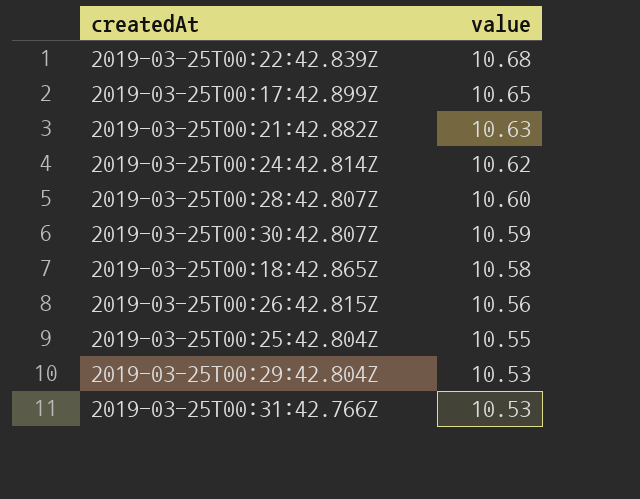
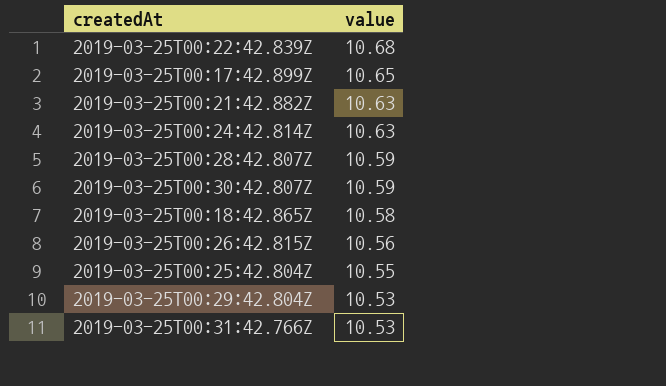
2019-03-25T00:24:42.814Z | value: 10.62 -> 10.63
2019-03-25T00:28:42.807Z | value: 10.60 -> 10.59

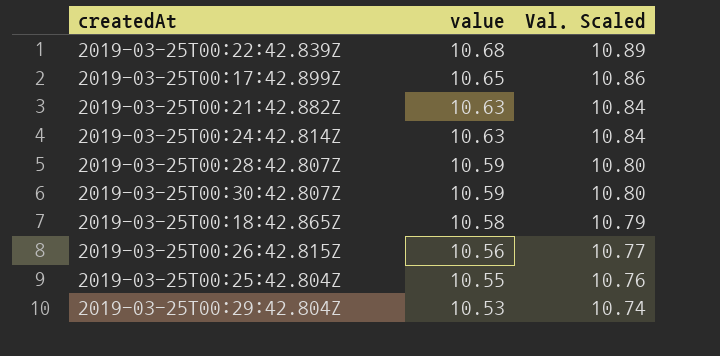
column Val. Scaled | formula: none -> [value] * 1.02
row 2019-03-25T00:31:42.766Z: 10.53 -> none

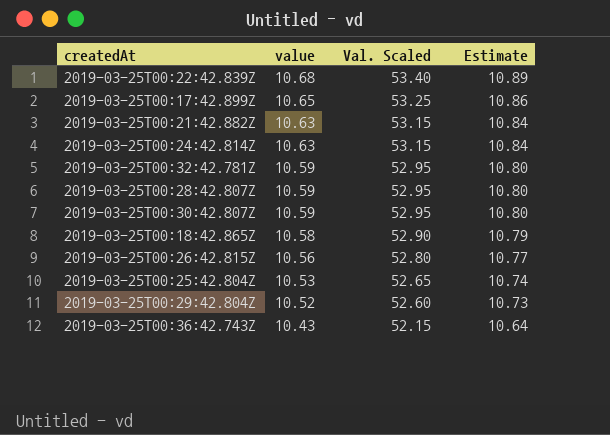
column Val. Scaled | formula: [value] * 1.02 -> [value] * 5
column Estimate | formula: none -> [value] * 1.02
row 2019-03-25T00:32:42.781Z: none -> 10.59 | 52.95 | 10.80
2019-03-25T00:25:42.804Z | value: 10.55 -> 10.53
2019-03-25T00:29:42.804Z | value: 10.53 -> 10.52
row 2019-03-25T00:36:42.743Z: none -> 10.43 | 52.15 | 10.64

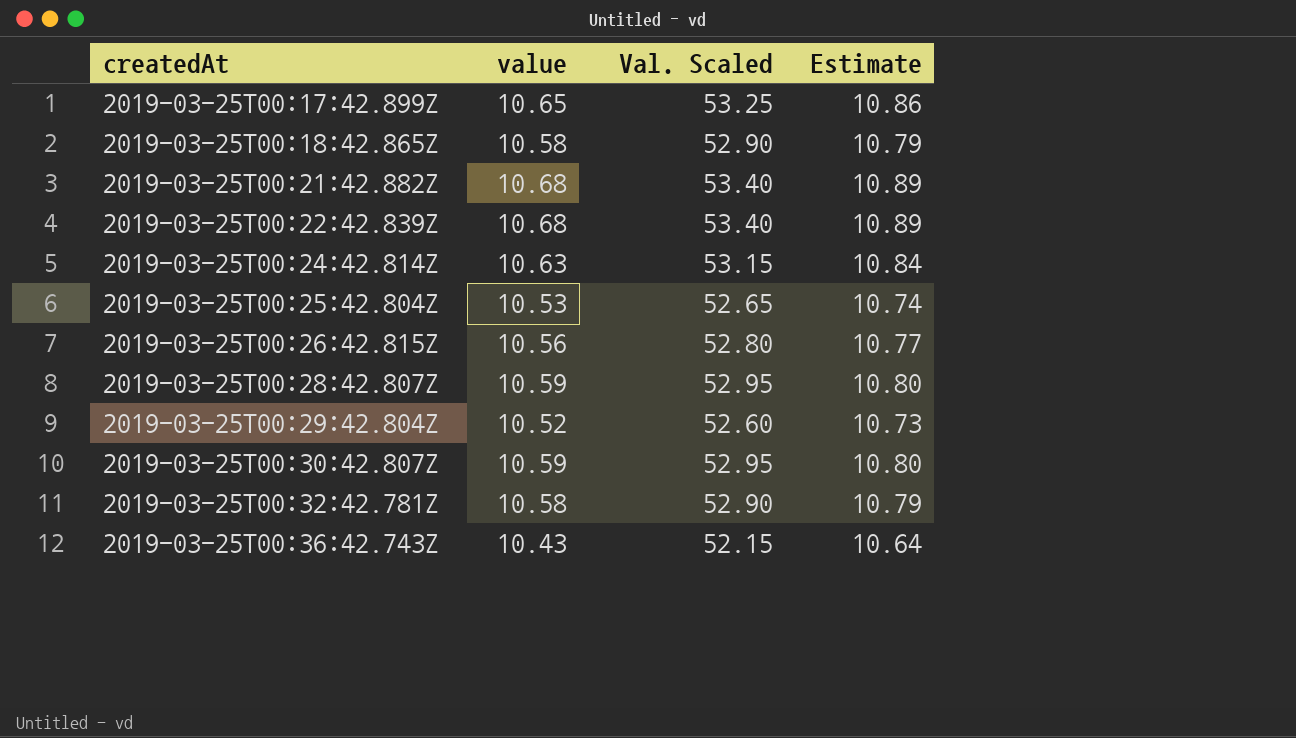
row order: value descending -> createdAt ascending
2019-03-25T00:21:42.882Z | value: 10.63 -> 10.68
2019-03-25T00:21:42.882Z | Val. Scaled: 53.15 -> 53.40
2019-03-25T00:21:42.882Z | Estimate: 10.84 -> 10.89
2019-03-25T00:32:42.781Z | value: 10.59 -> 10.58
2019-03-25T00:32:42.781Z | Val. Scaled: 52.95 -> 52.90
2019-03-25T00:32:42.781Z | Estimate: 10.80 -> 10.79

